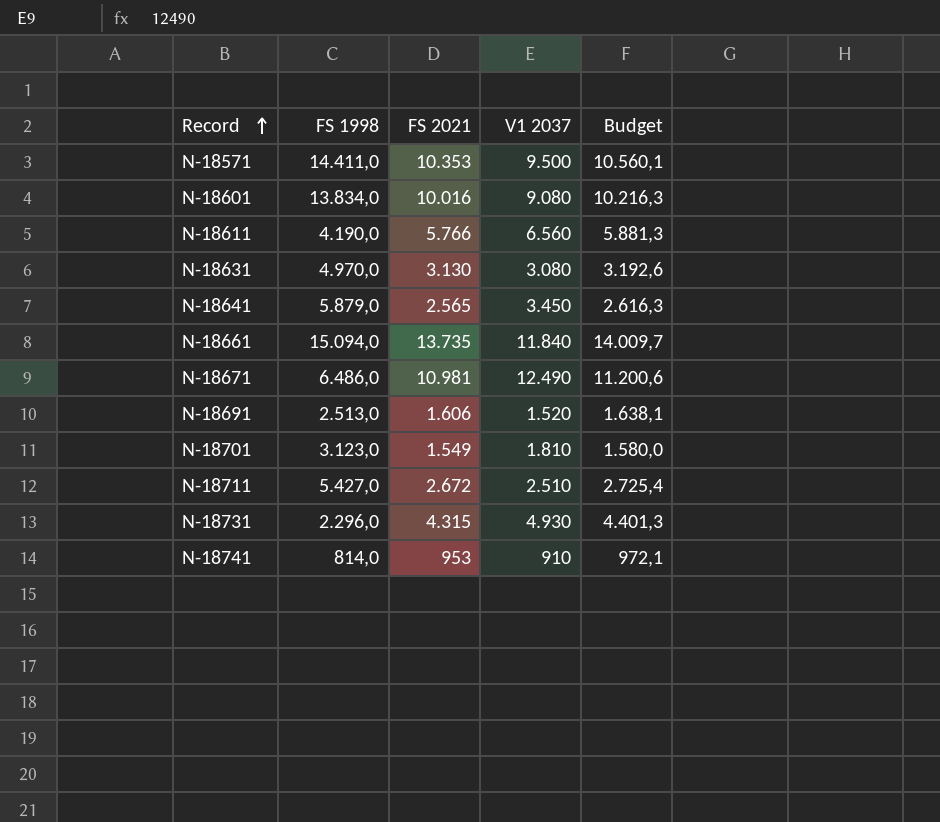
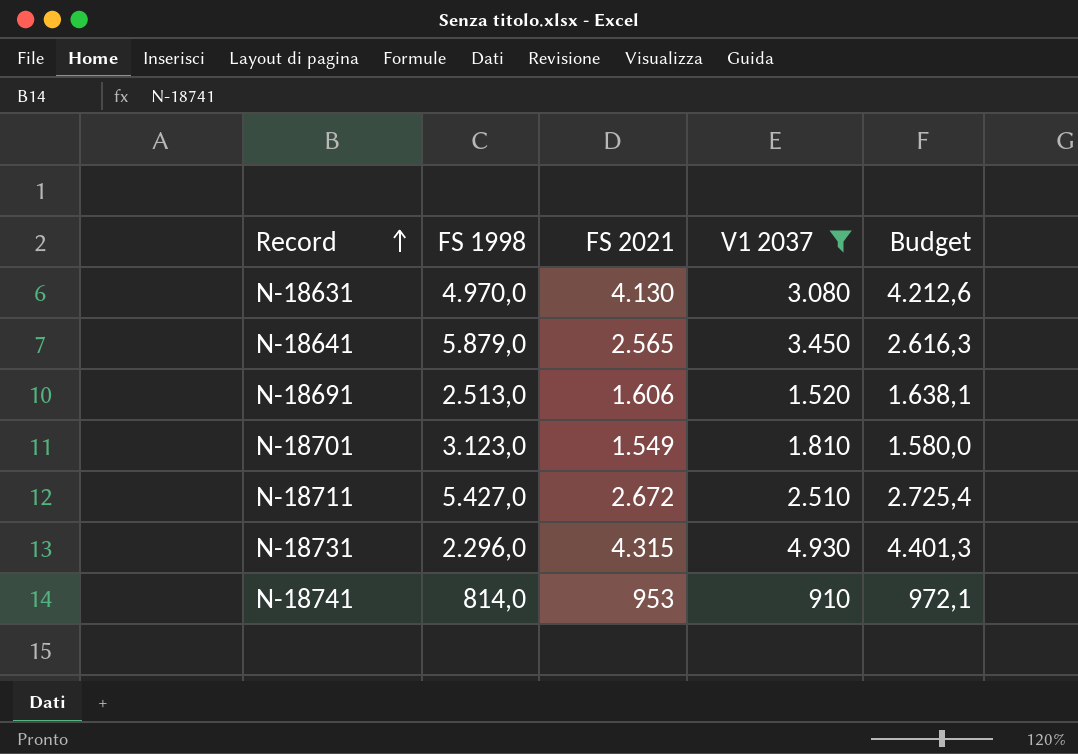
filter: none -> V1 2037 <= 4.930
N-18631 | FS 2021: 3.130 -> 4.130
N-18631 | Budget: 3.192,6 -> 4.212,6

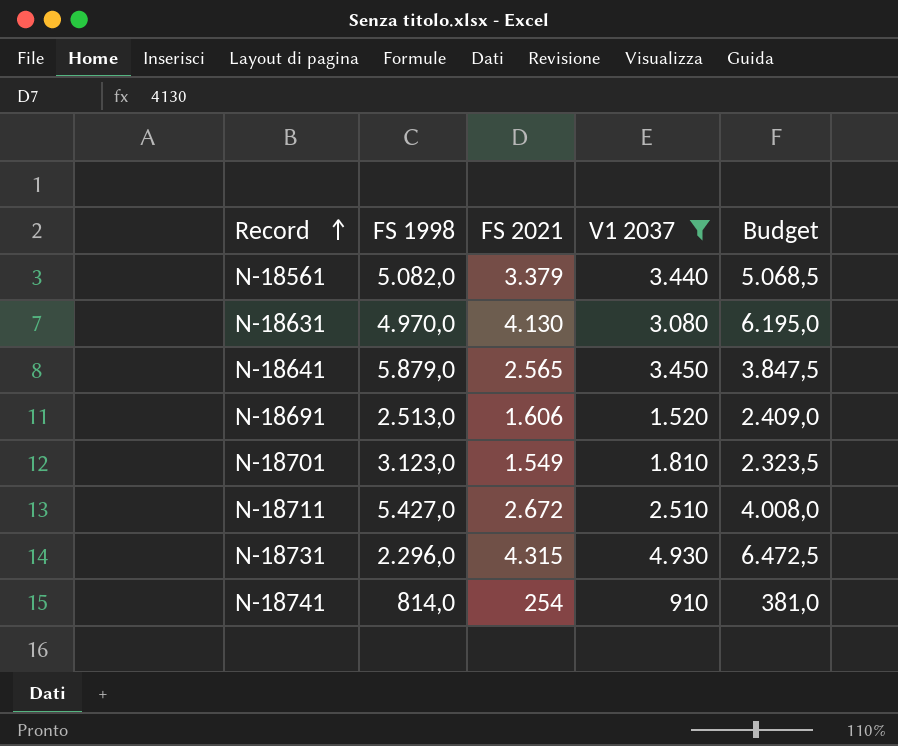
column Budget | formula: [FS 2021] * 1,02 -> [FS 2021] * 1,5
row N-18561: none -> 5.082,0 | 3.379 | 3.440 | 5.068,5
N-18741 | FS 2021: 953 -> 254

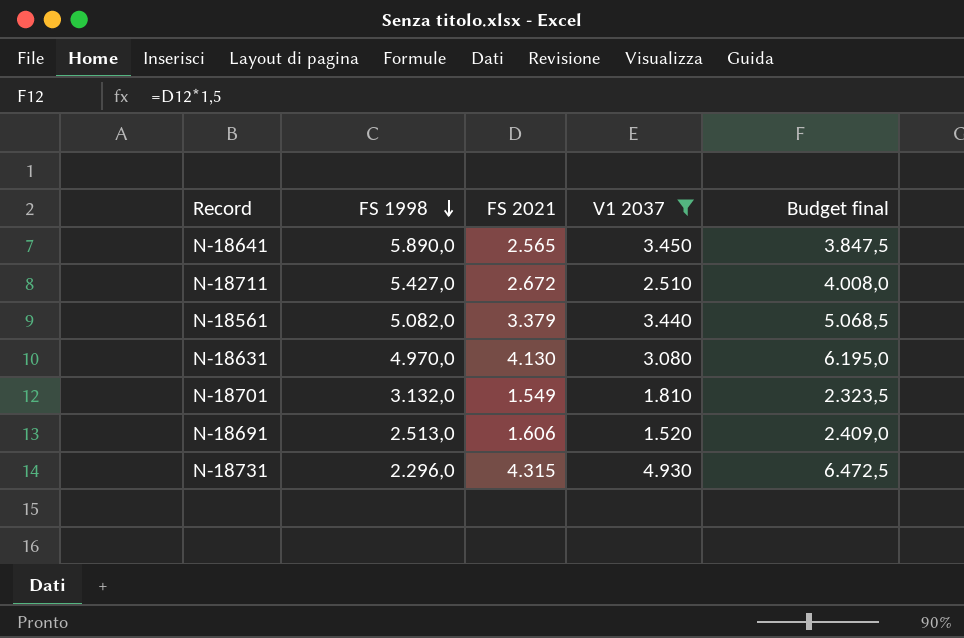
row order: Record ascending -> FS 1998 descending
column name: Budget -> Budget final
row N-18741: 814,0 | 254 | 910 | 381,0 -> none
N-18641 | FS 1998: 5.879,0 -> 5.890,0
N-18701 | FS 1998: 3.123,0 -> 3.132,0

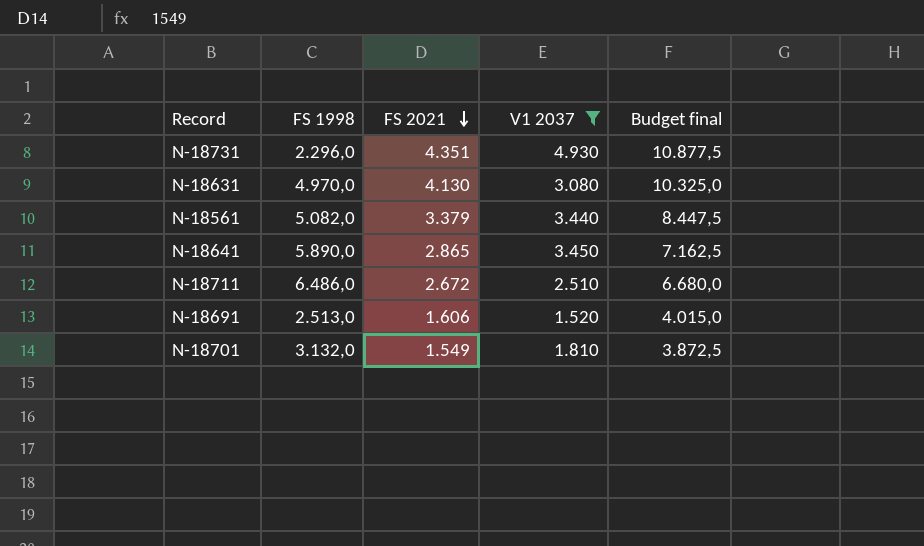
row order: FS 1998 descending -> FS 2021 descending
column Budget final | formula: [FS 2021] * 1,5 -> [FS 2021] * 2,5
N-18731 | FS 2021: 4.315 -> 4.351
N-18641 | FS 2021: 2.565 -> 2.865
N-18711 | FS 1998: 5.427,0 -> 6.486,0

